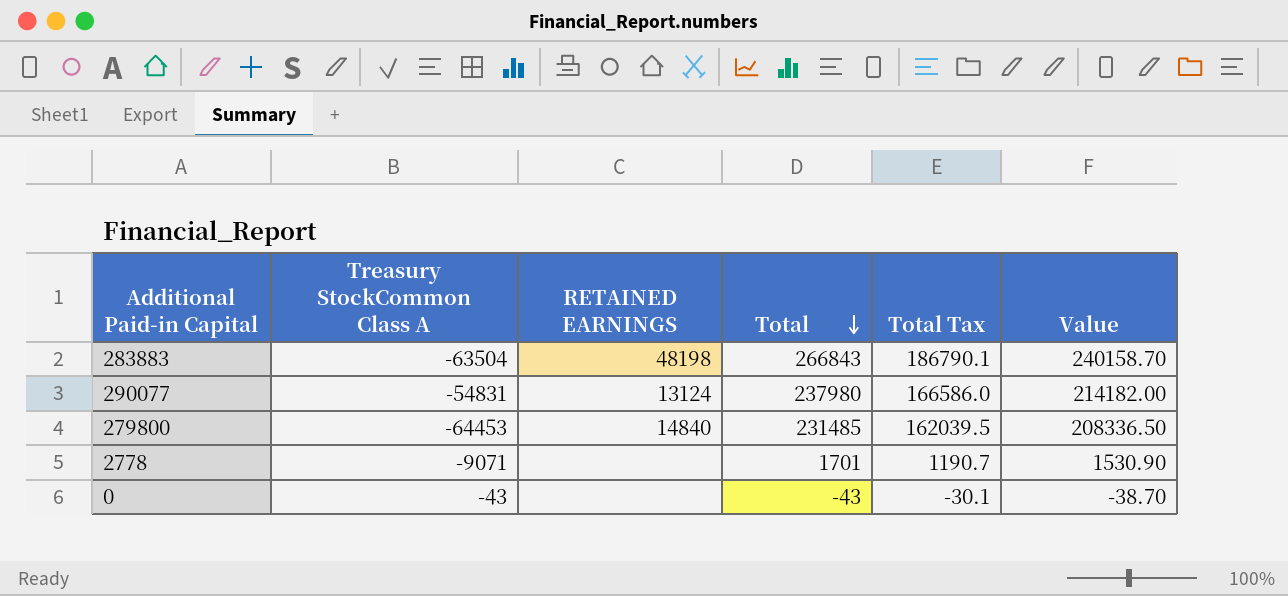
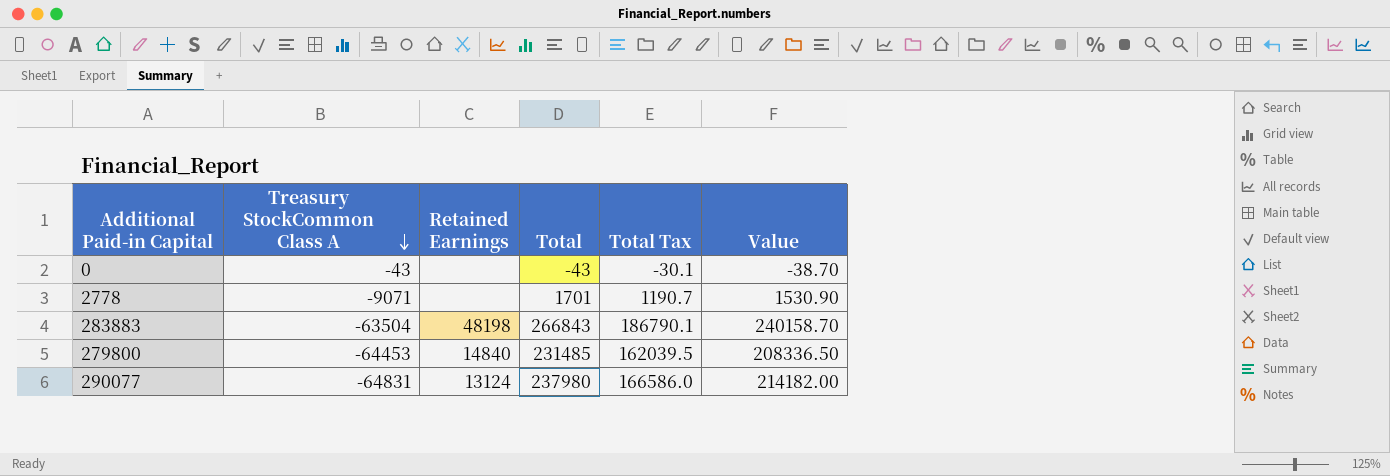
row order: Total descending -> Treasury StockCommon Class A descending
column name: RETAINED EARNINGS -> Retained Earnings
290077 | Treasury StockCommon Class A: -54831 -> -64831

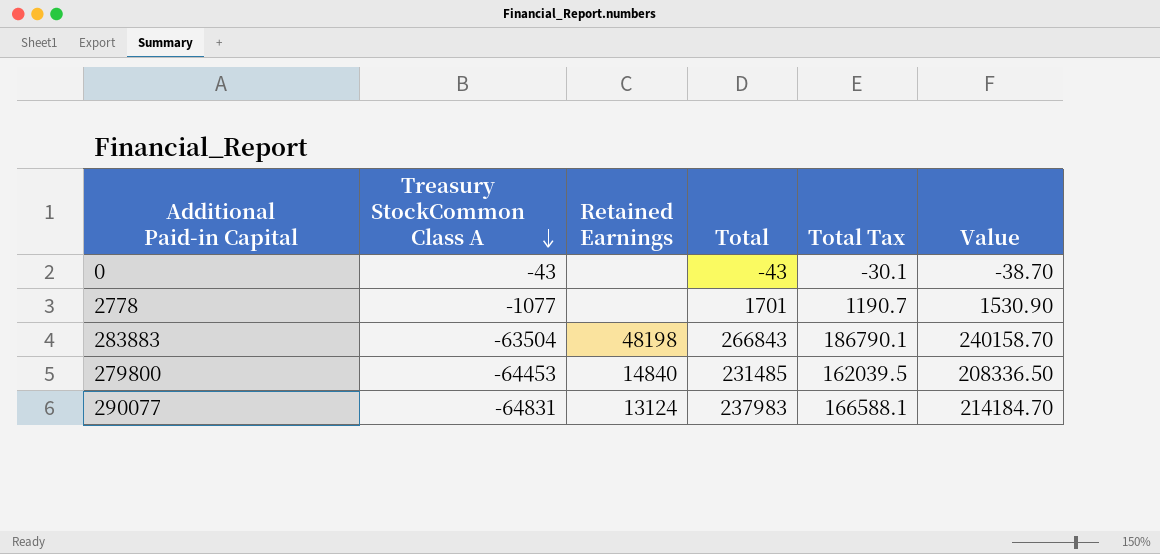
2778 | Treasury StockCommon Class A: -9071 -> -1077
290077 | Total: 237980 -> 237983
290077 | Total Tax: 166586.0 -> 166588.1
290077 | Value: 214182.00 -> 214184.70

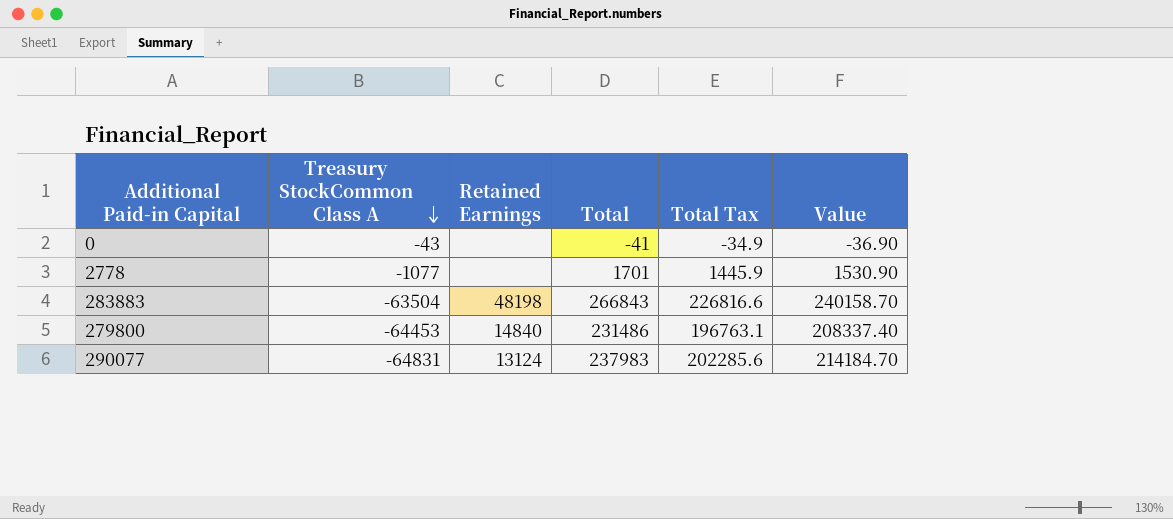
column Total Tax | formula: [Total] * 0.7 -> [Total] * 0.85
0 | Total: -43 -> -41
0 | Value: -38.70 -> -36.90
279800 | Total: 231485 -> 231486
279800 | Value: 208336.50 -> 208337.40

